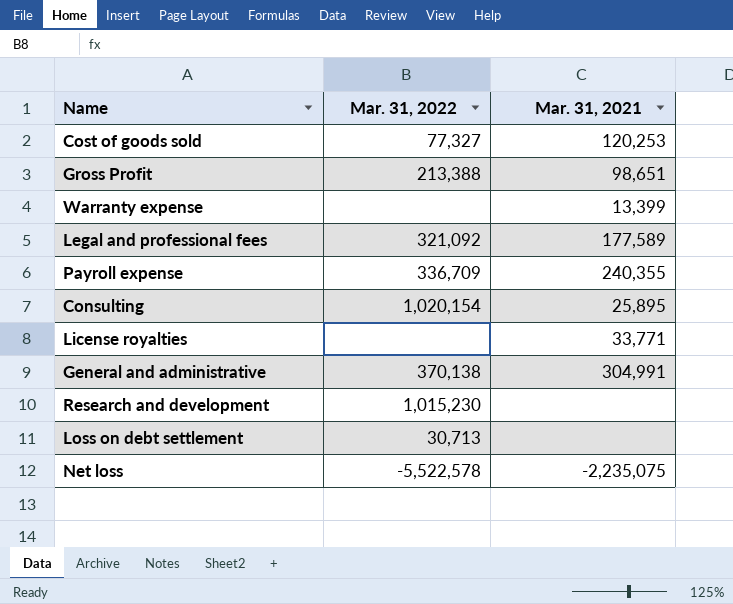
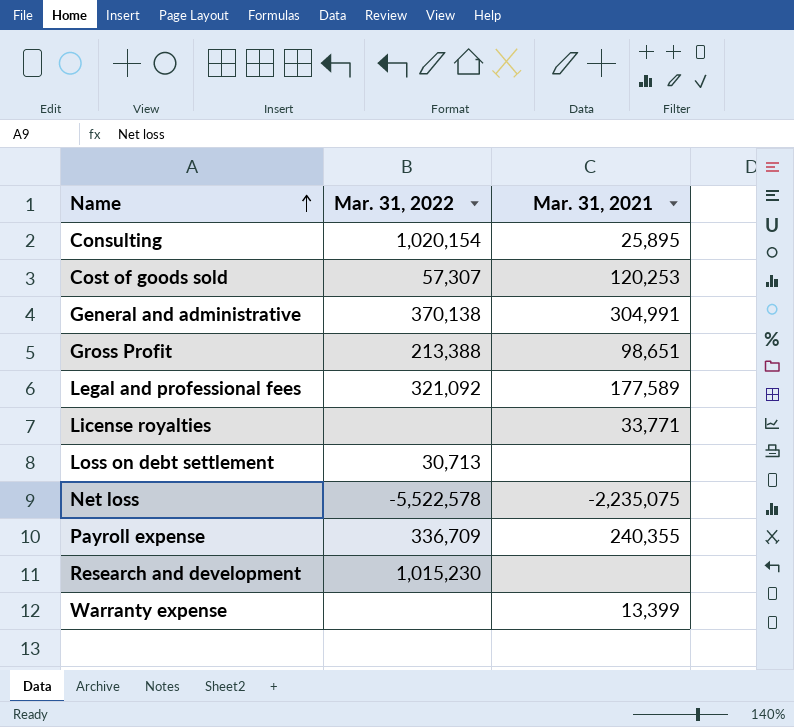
row order: none -> Name ascending
Cost of goods sold | Mar. 31, 2022: 77,327 -> 57,307

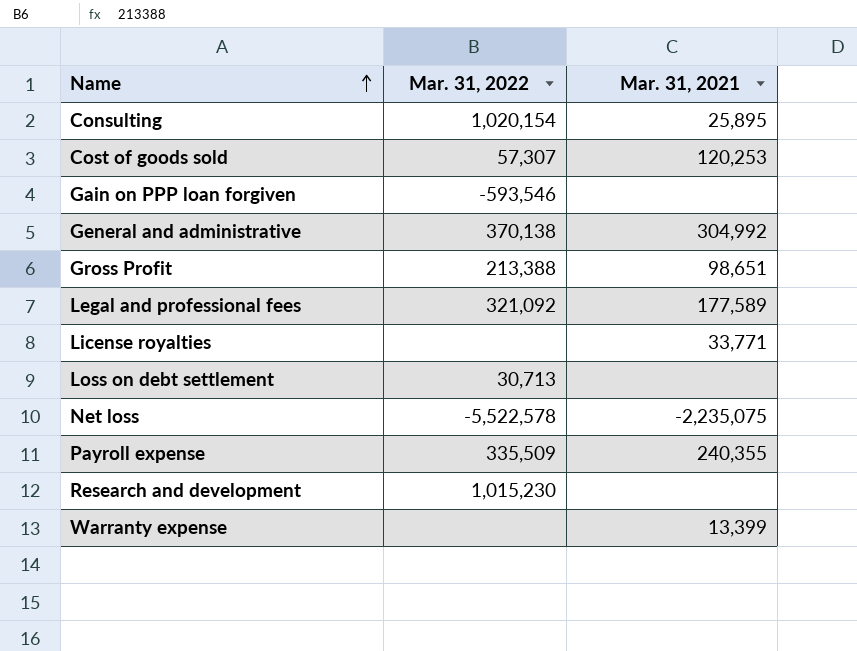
row Gain on PPP loan forgiven: none -> -593,546 | none
General and administrative | Mar. 31, 2021: 304,991 -> 304,992
Payroll expense | Mar. 31, 2022: 336,709 -> 335,509

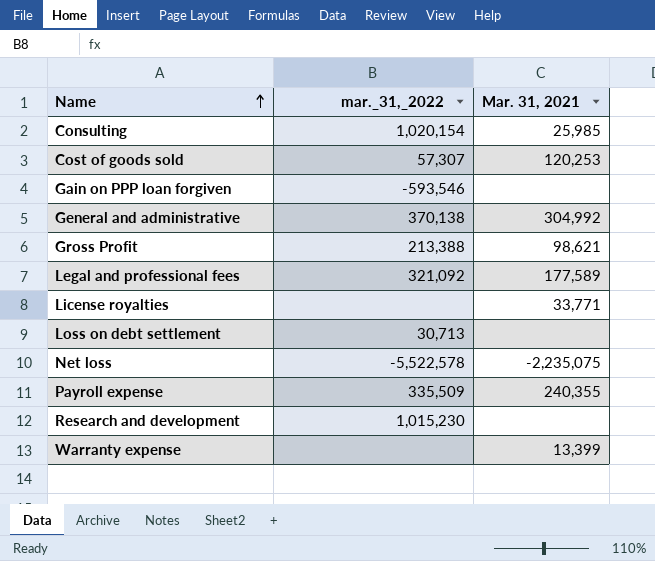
column name: Mar. 31, 2022 -> mar._31,_2022
Consulting | Mar. 31, 2021: 25,895 -> 25,985
Gross Profit | Mar. 31, 2021: 98,651 -> 98,621

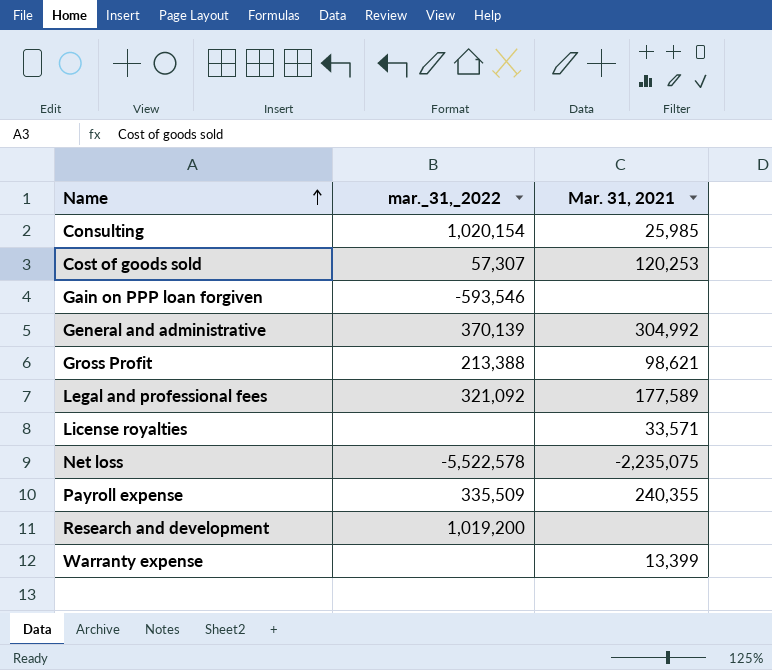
row Loss on debt settlement: 30,713 | none -> none
General and administrative | mar._31,_2022: 370,138 -> 370,139
License royalties | Mar. 31, 2021: 33,771 -> 33,571
Research and development | mar._31,_2022: 1,015,230 -> 1,019,200

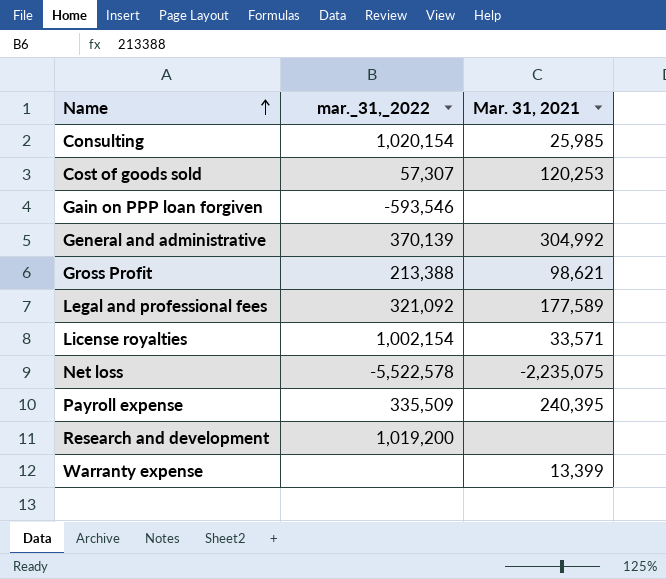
License royalties | mar._31,_2022: none -> 1,002,154
Payroll expense | Mar. 31, 2021: 240,355 -> 240,395

